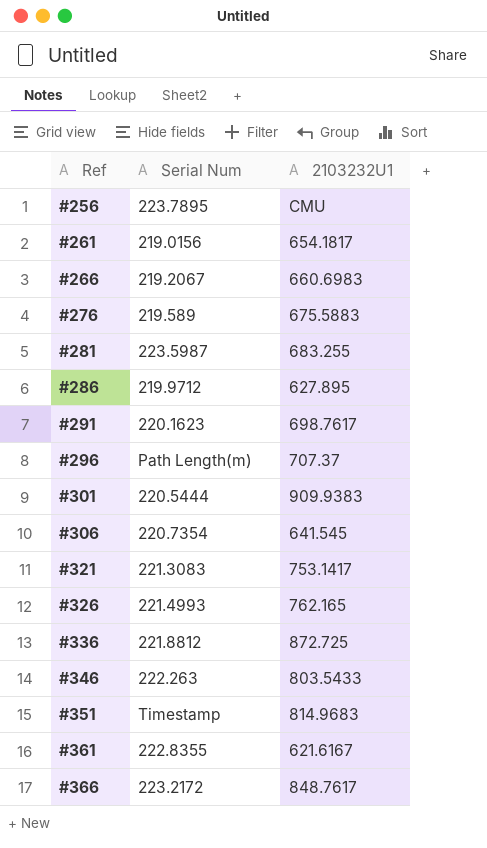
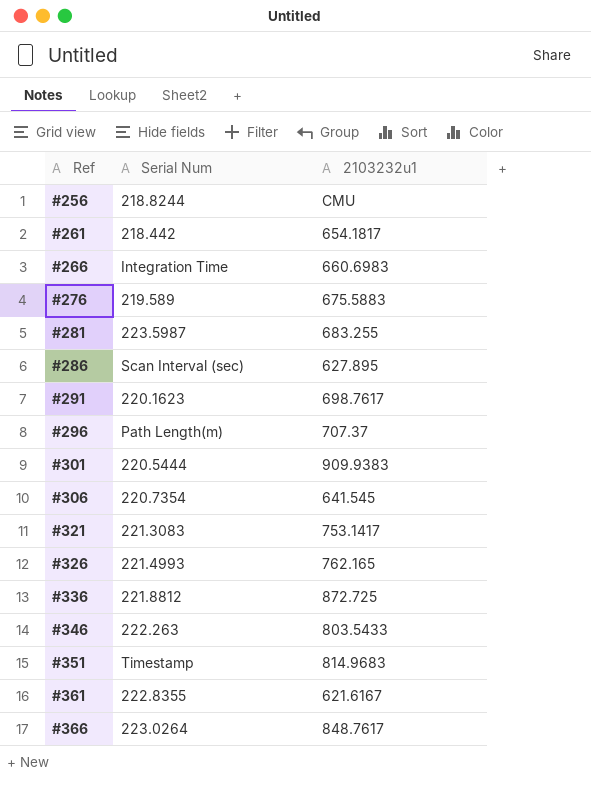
column name: 2103232U1 -> 2103232u1
#256 | Serial Num: 223.7895 -> 218.8244
#261 | Serial Num: 219.0156 -> 218.442
#266 | Serial Num: 219.2067 -> Integration Time
#286 | Serial Num: 219.9712 -> Scan Interval (sec)
#366 | Serial Num: 223.2172 -> 223.0264

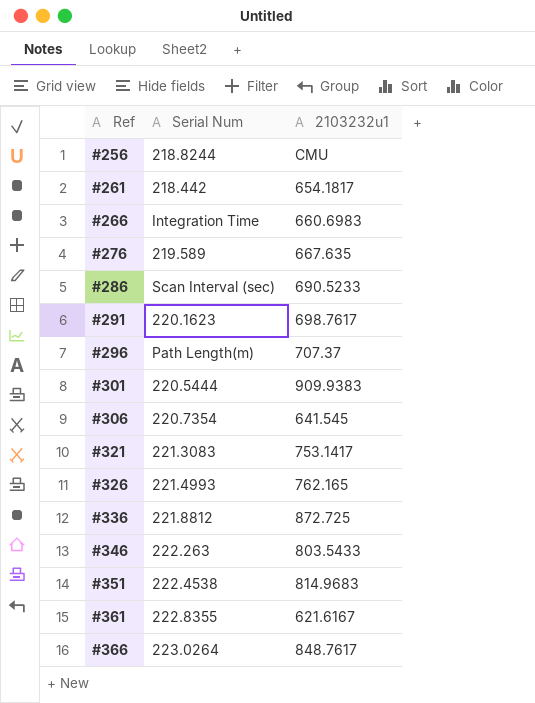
row #281: 223.5987 | 683.255 -> none
#276 | 2103232u1: 675.5883 -> 667.635
#286 | 2103232u1: 627.895 -> 690.5233
#351 | Serial Num: Timestamp -> 222.4538

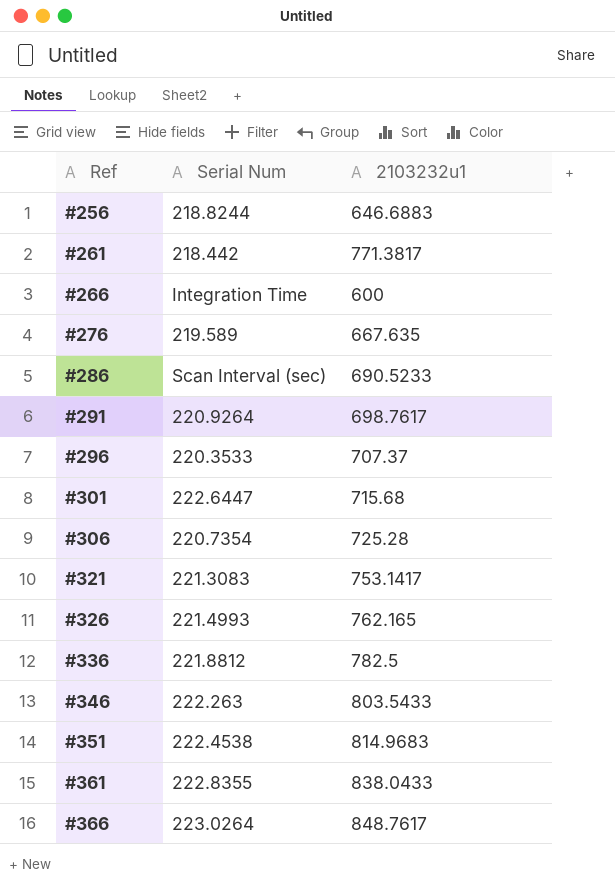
#256 | 2103232u1: CMU -> 646.6883
#261 | 2103232u1: 654.1817 -> 771.3817
#266 | 2103232u1: 660.6983 -> 600
#291 | Serial Num: 220.1623 -> 220.9264
#296 | Serial Num: Path Length(m) -> 220.3533
#301 | Serial Num: 220.5444 -> 222.6447
#301 | 2103232u1: 909.9383 -> 715.68
#306 | 2103232u1: 641.545 -> 725.28
#336 | 2103232u1: 872.725 -> 782.5
#361 | 2103232u1: 621.6167 -> 838.0433

